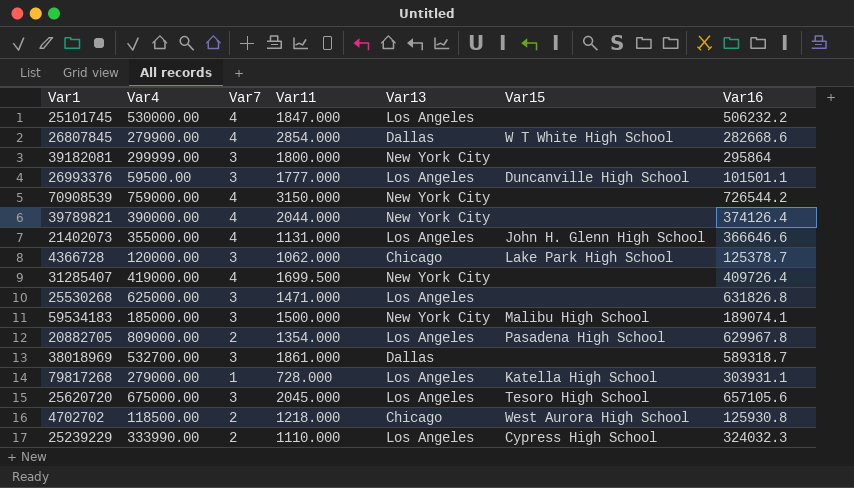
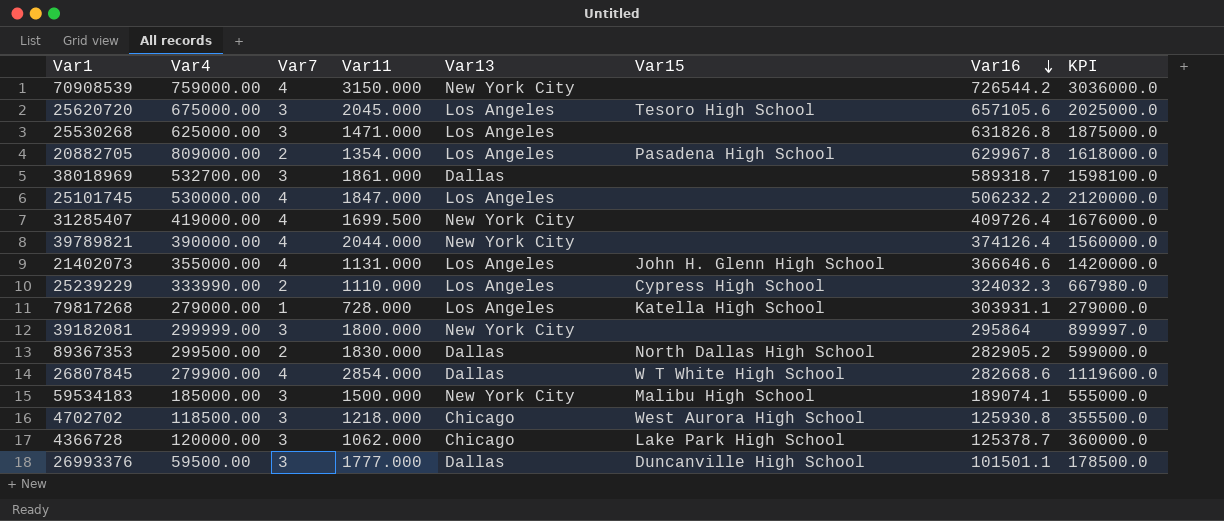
row order: none -> Var16 descending
column KPI | formula: none -> [Var4] * [Var7]
row 89367353: none -> 299500.00 | 2 | 1830.000 | Dallas | North Dallas High School | 282905.2 | 599000.0
4702702 | Var7: 2 -> 3
26993376 | Var13: Los Angeles -> Dallas

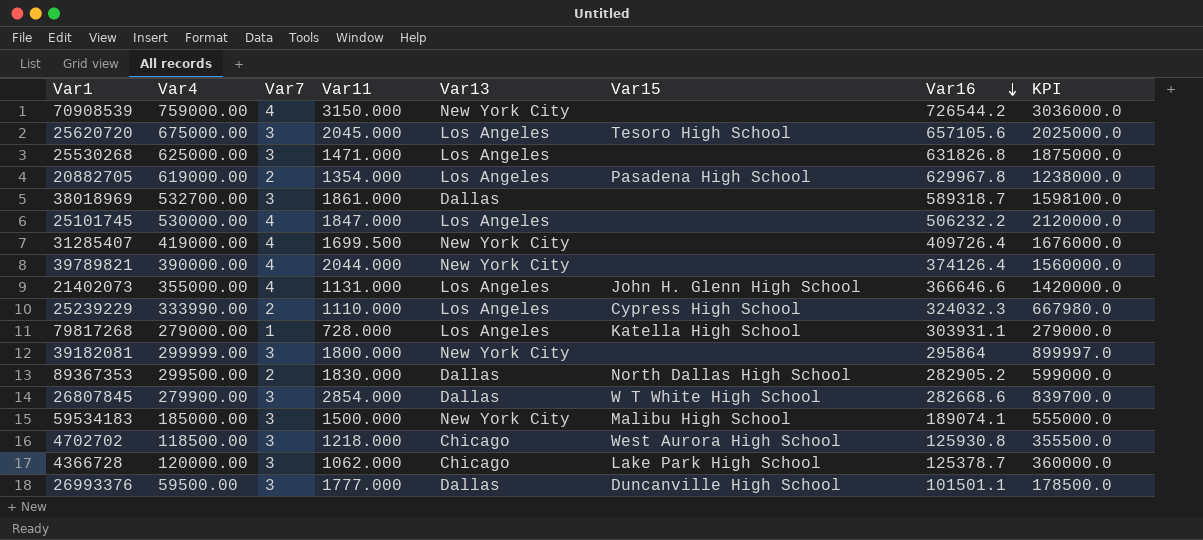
20882705 | Var4: 809000.00 -> 619000.00
20882705 | KPI: 1618000.0 -> 1238000.0
26807845 | Var7: 4 -> 3
26807845 | KPI: 1119600.0 -> 839700.0

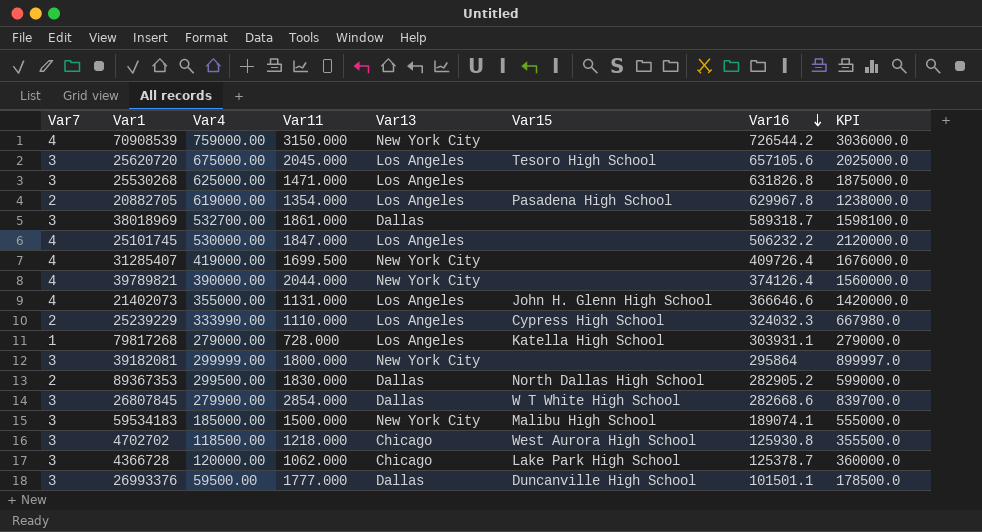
column Var7 | position: 3 -> 1

